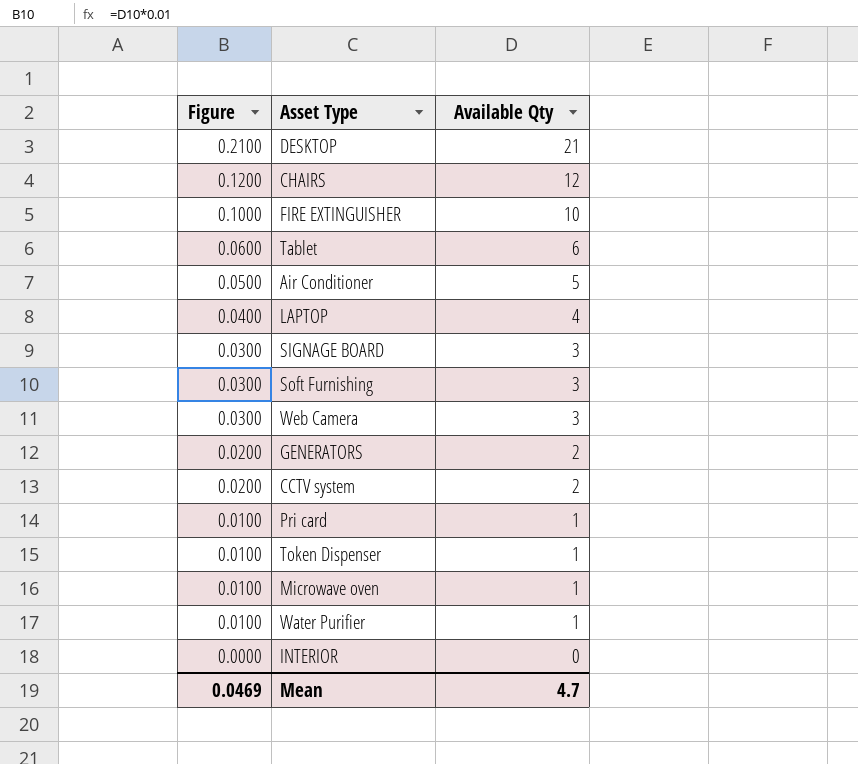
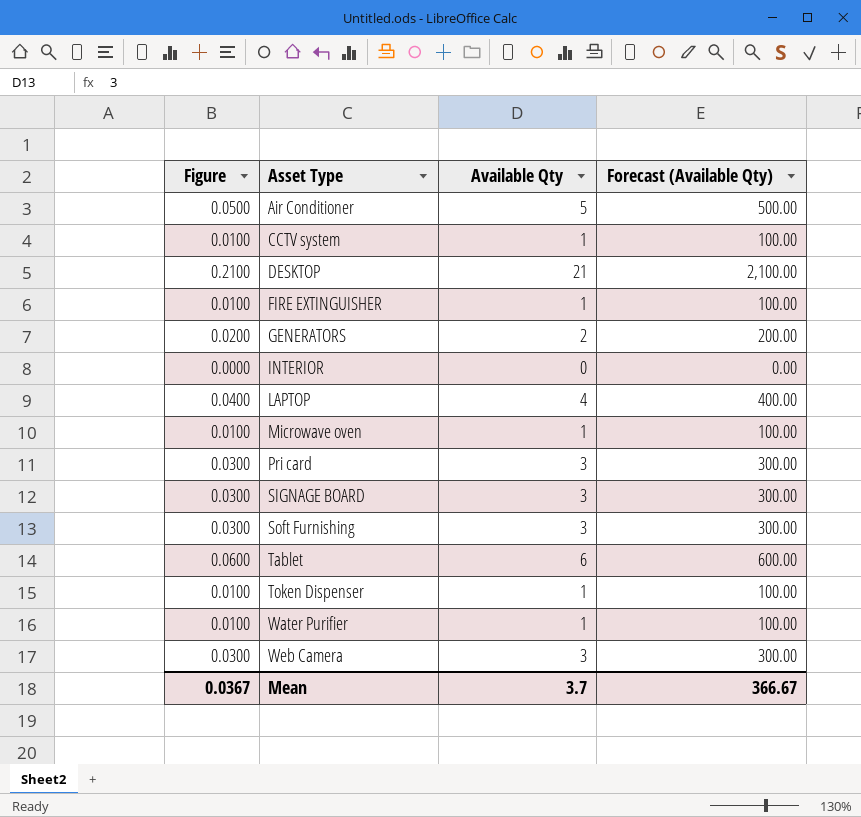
row order: Figure descending -> Asset Type ascending
column Forecast (Available Qty) | formula: none -> [Available Qty] * 100
row CHAIRS: 0.1200 | 12 -> none
CCTV system | Figure: 0.0200 -> 0.0100
CCTV system | Available Qty: 2 -> 1
FIRE EXTINGUISHER | Figure: 0.1000 -> 0.0100
FIRE EXTINGUISHER | Available Qty: 10 -> 1
Pri card | Figure: 0.0100 -> 0.0300
Pri card | Available Qty: 1 -> 3
Mean | Figure: 0.0469 -> 0.0367
Mean | Available Qty: 4.7 -> 3.7

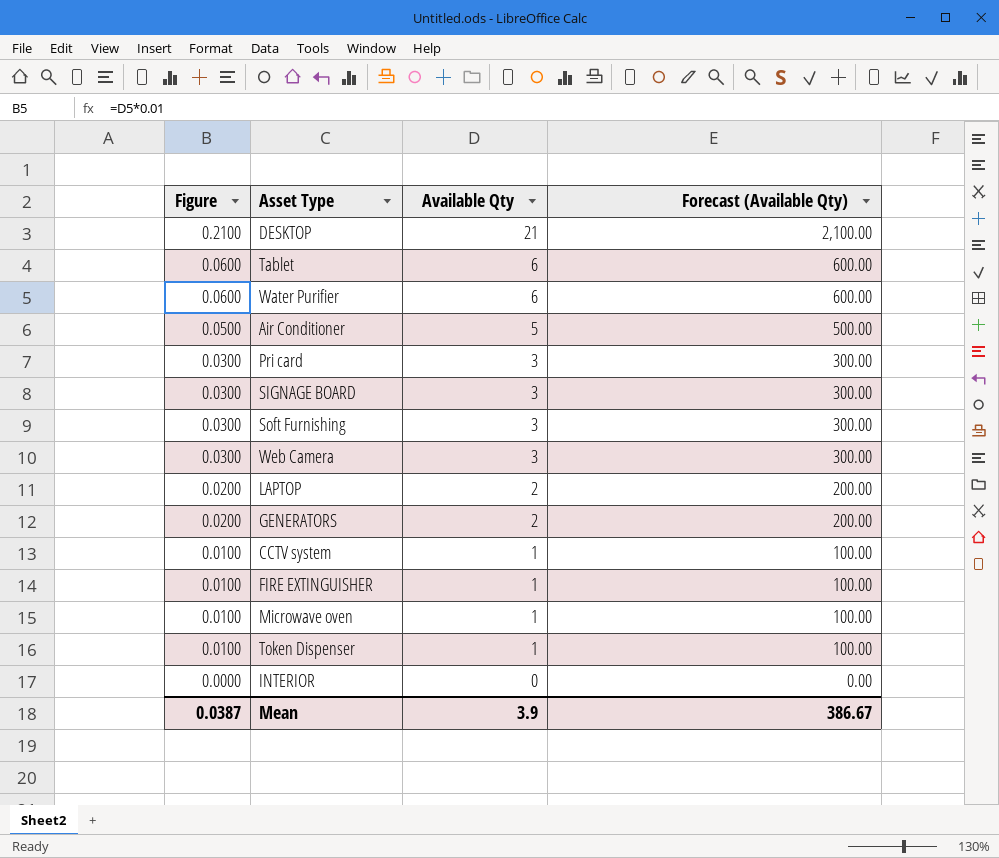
row order: Asset Type ascending -> Figure descending
Water Purifier | Figure: 0.0100 -> 0.0600
Water Purifier | Available Qty: 1 -> 6
Water Purifier | Forecast (Available Qty): 100.00 -> 600.00
LAPTOP | Figure: 0.0400 -> 0.0200
LAPTOP | Available Qty: 4 -> 2
LAPTOP | Forecast (Available Qty): 400.00 -> 200.00
Mean | Figure: 0.0367 -> 0.0387
Mean | Available Qty: 3.7 -> 3.9
Mean | Forecast (Available Qty): 366.67 -> 386.67

